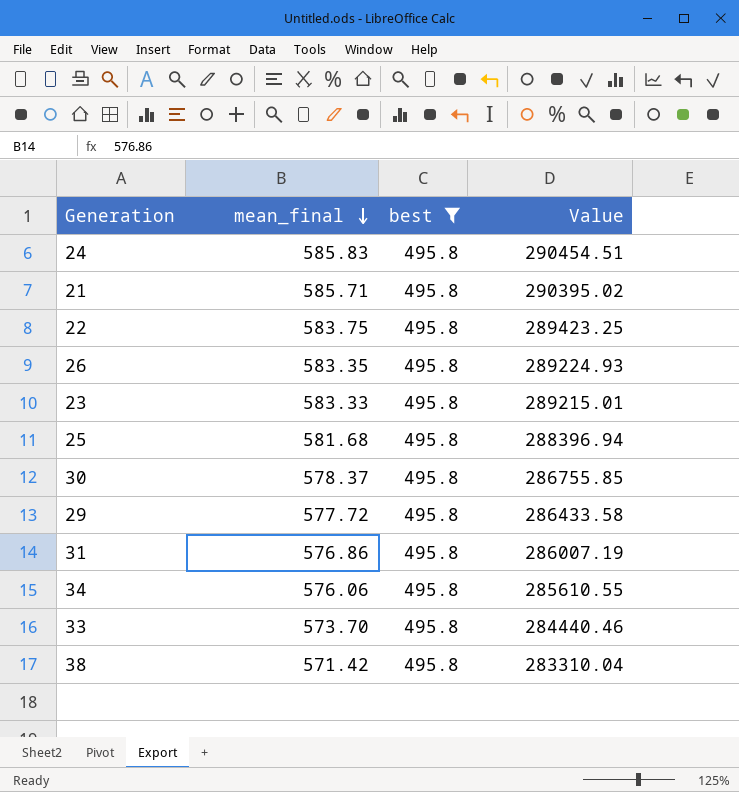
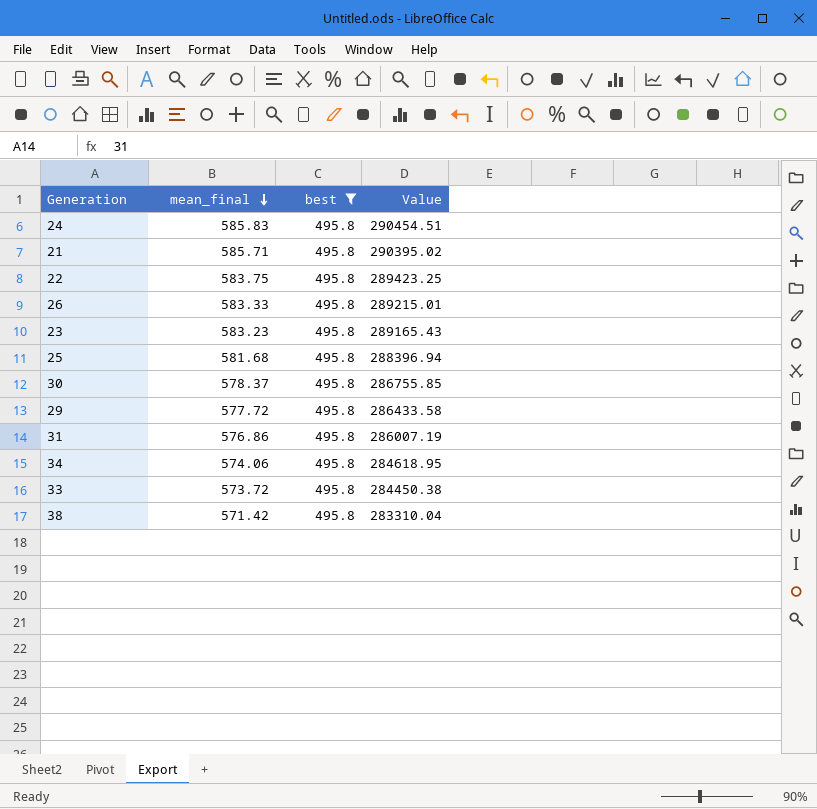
26 | mean_final: 583.35 -> 583.33
26 | Value: 289224.93 -> 289215.01
23 | mean_final: 583.33 -> 583.23
23 | Value: 289215.01 -> 289165.43
34 | mean_final: 576.06 -> 574.06
34 | Value: 285610.55 -> 284618.95
33 | mean_final: 573.70 -> 573.72
33 | Value: 284440.46 -> 284450.38

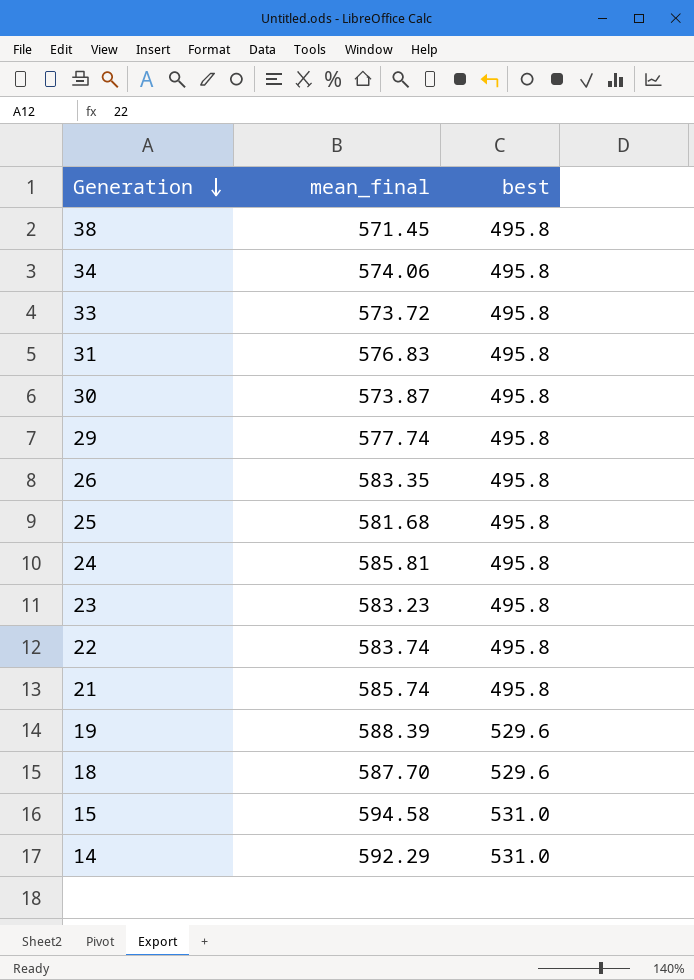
filter: best = 495.8 -> none
row order: mean_final descending -> Generation descending
column Value | formula: [mean_final] * [best] -> none
38 | mean_final: 571.42 -> 571.45
31 | mean_final: 576.86 -> 576.83
30 | mean_final: 578.37 -> 573.87
29 | mean_final: 577.72 -> 577.74
26 | mean_final: 583.33 -> 583.35
24 | mean_final: 585.83 -> 585.81
22 | mean_final: 583.75 -> 583.74
21 | mean_final: 585.71 -> 585.74

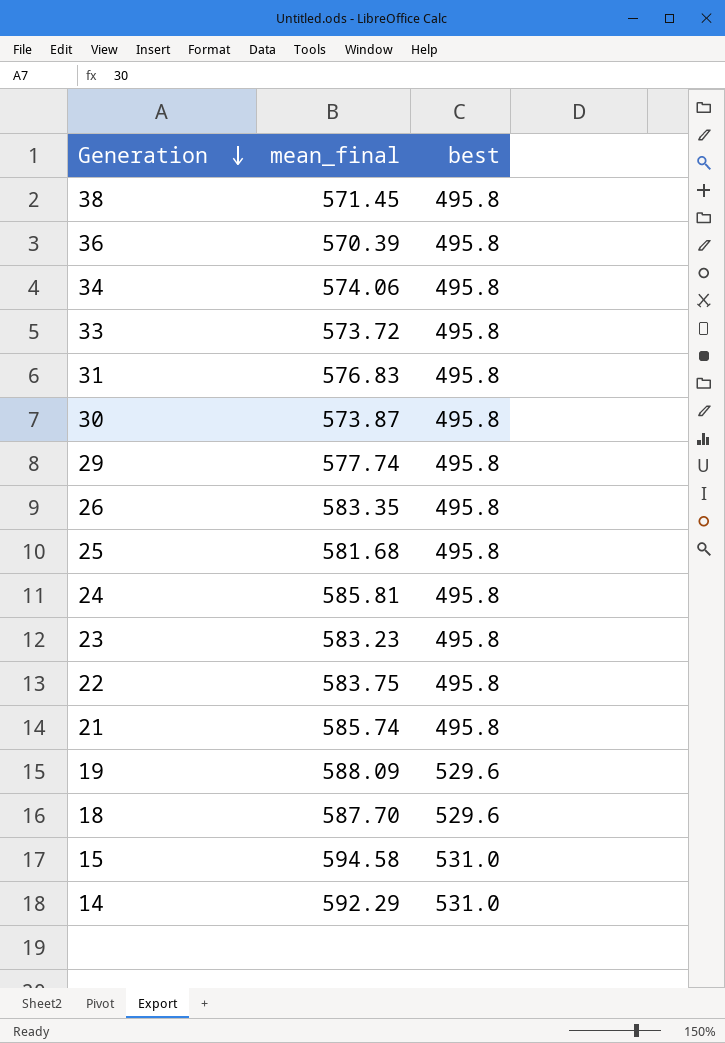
row 36: none -> 570.39 | 495.8
22 | mean_final: 583.74 -> 583.75
19 | mean_final: 588.39 -> 588.09

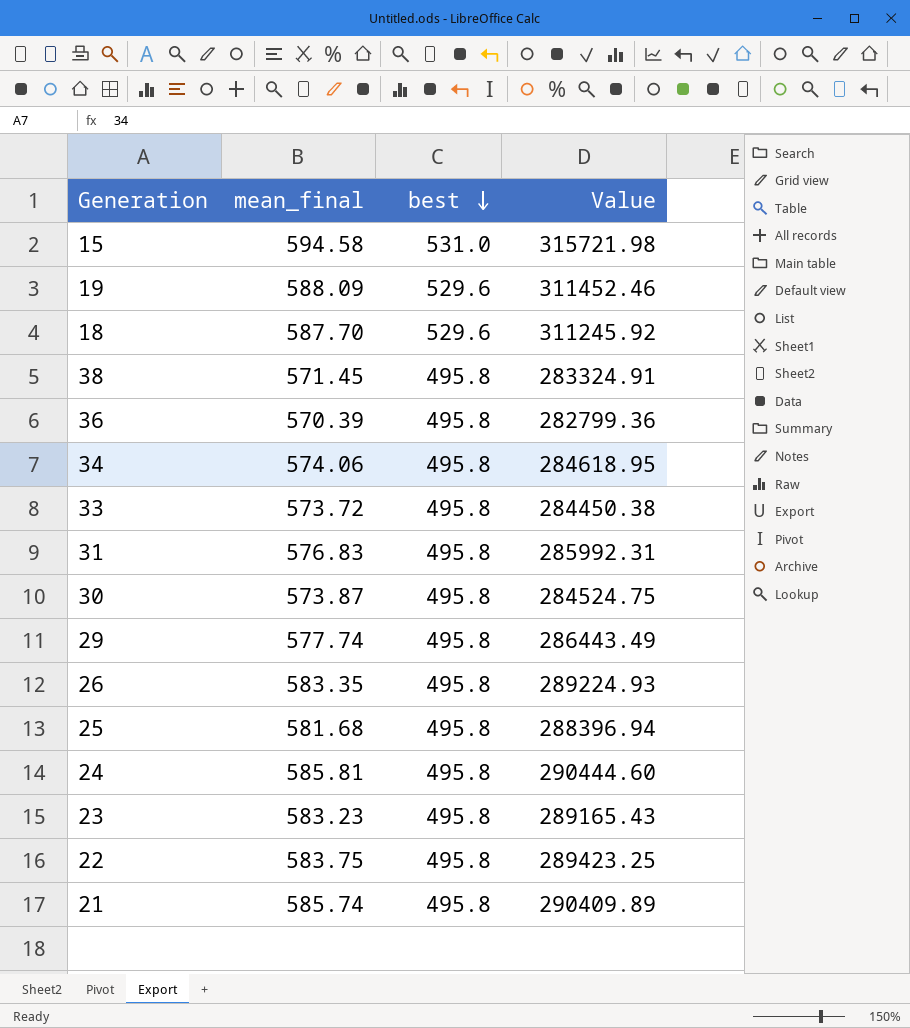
row order: Generation descending -> best descending
column Value | formula: none -> [mean_final] * [best]
row 14: 592.29 | 531.0 -> none

